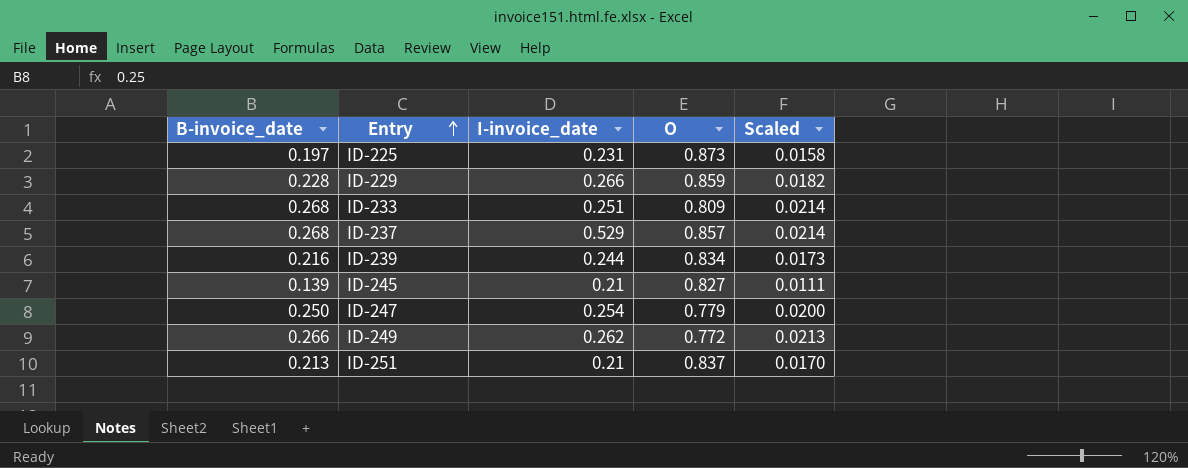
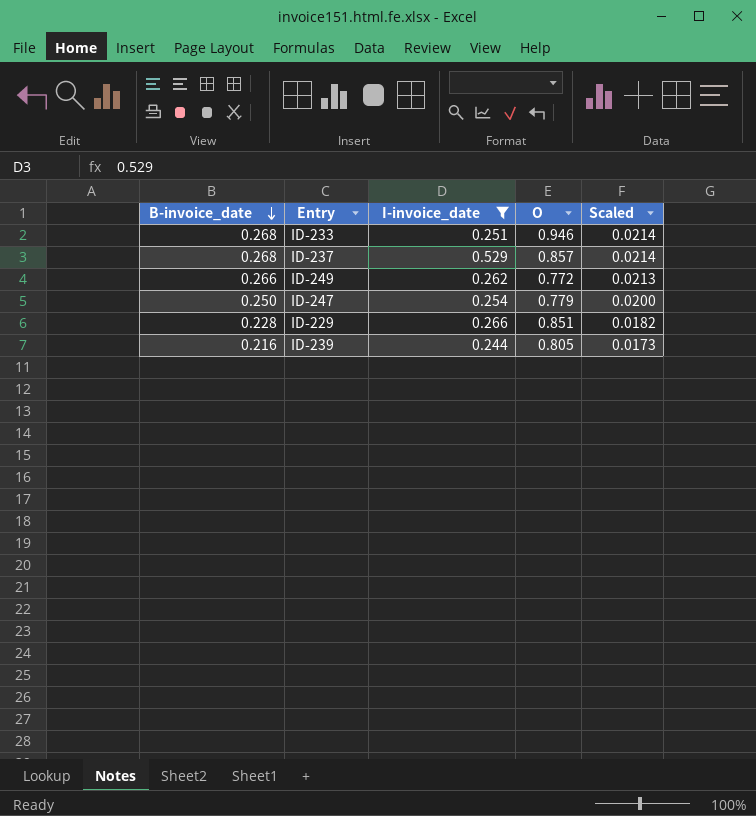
filter: none -> I-invoice_date >= 0.244
row order: Entry ascending -> B-invoice_date descending
ID-233 | O: 0.809 -> 0.946
ID-229 | O: 0.859 -> 0.851
ID-239 | O: 0.834 -> 0.805

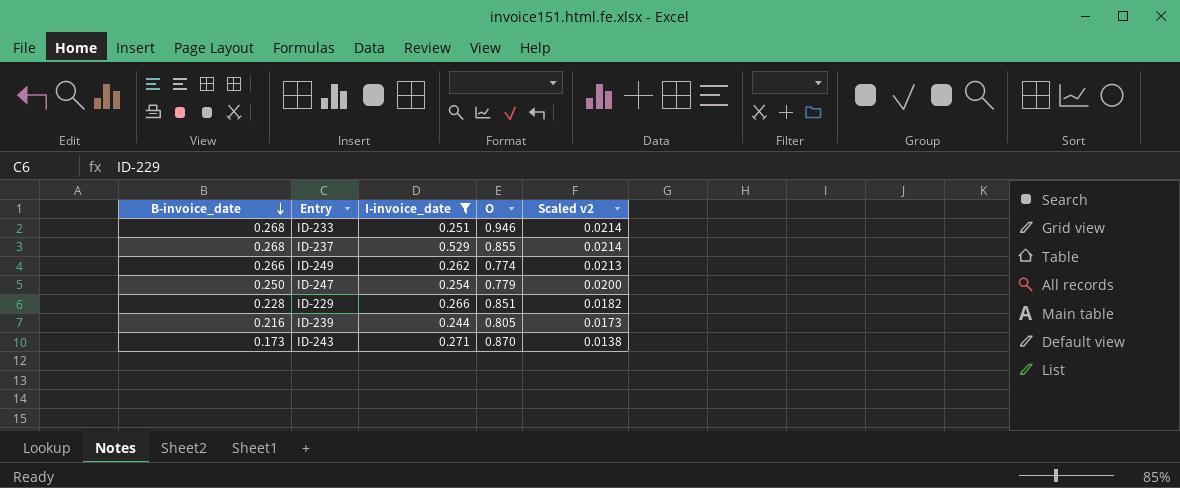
column name: Scaled -> Scaled v2
ID-237 | O: 0.857 -> 0.855
ID-249 | O: 0.772 -> 0.774
row ID-243: none -> 0.173 | 0.271 | 0.870 | 0.0138

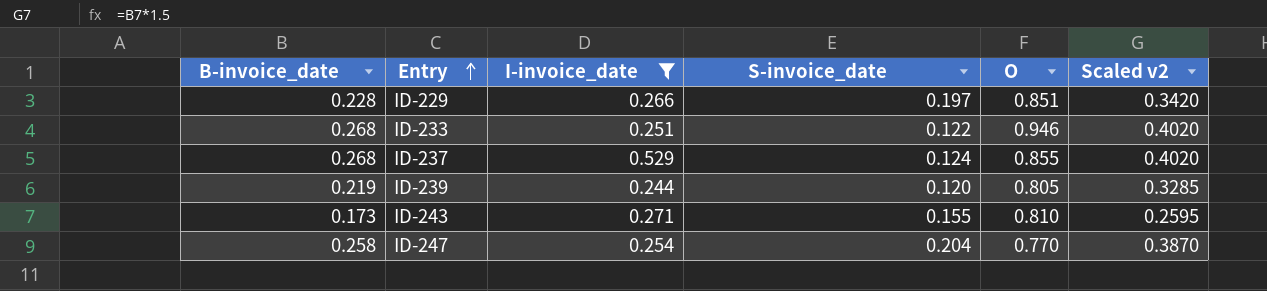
row order: B-invoice_date descending -> Entry ascending
column S-invoice_date | position: none -> 4
column Scaled v2 | formula: [B-invoice_date] * 0.08 -> [B-invoice_date] * 1.5
row ID-249: 0.266 | 0.262 | 0.774 | 0.0213 -> none
ID-239 | B-invoice_date: 0.216 -> 0.219
ID-243 | O: 0.870 -> 0.810
ID-247 | B-invoice_date: 0.250 -> 0.258
ID-247 | O: 0.779 -> 0.770

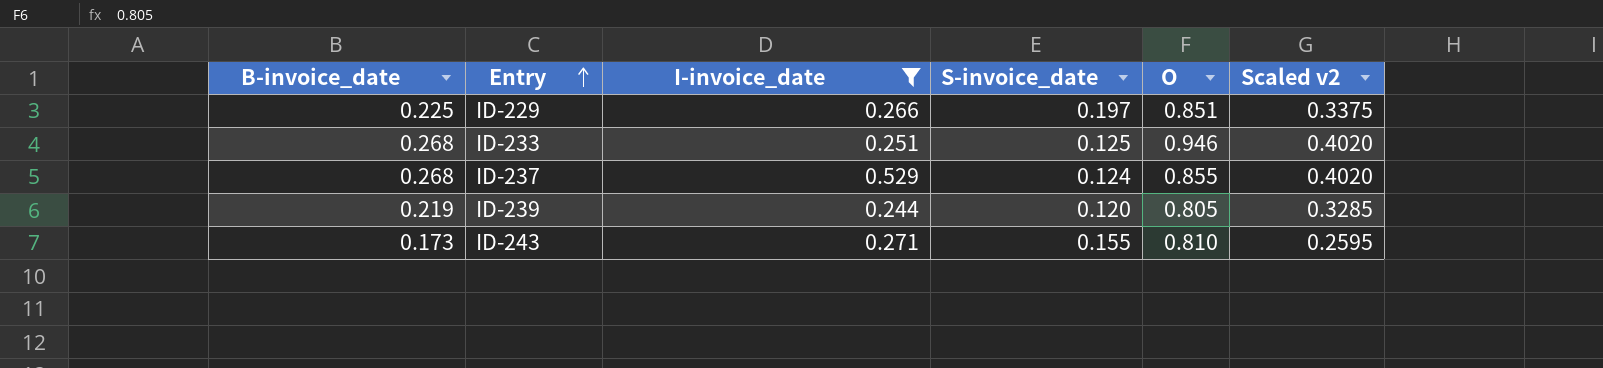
row ID-247: 0.258 | 0.254 | 0.204 | 0.770 | 0.3870 -> none
ID-229 | B-invoice_date: 0.228 -> 0.225
ID-229 | Scaled v2: 0.3420 -> 0.3375
ID-233 | S-invoice_date: 0.122 -> 0.125

